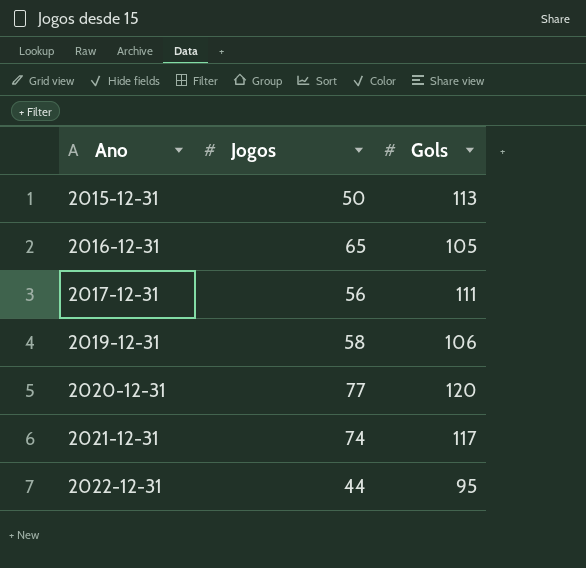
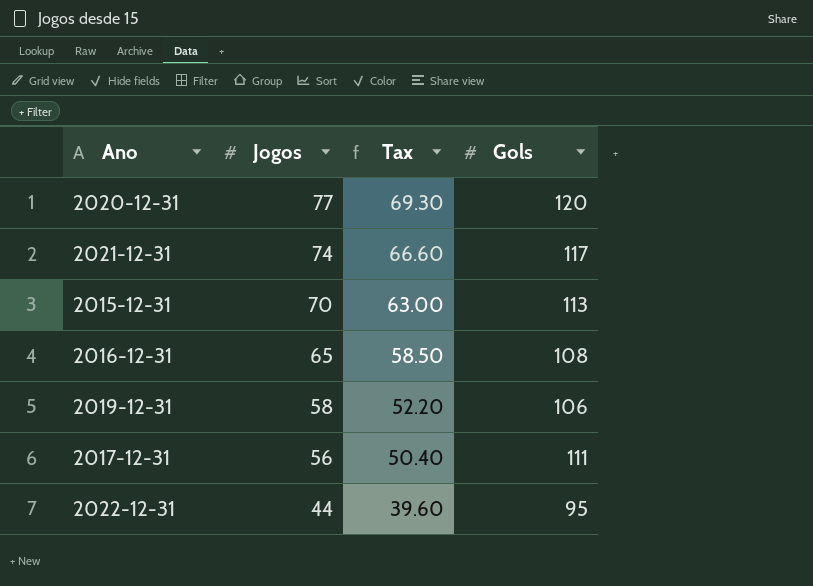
row order: Ano ascending -> Jogos descending
column Tax | formula: none -> [Jogos] * 0.9
2015-12-31 | Jogos: 50 -> 70
2016-12-31 | Gols: 105 -> 108

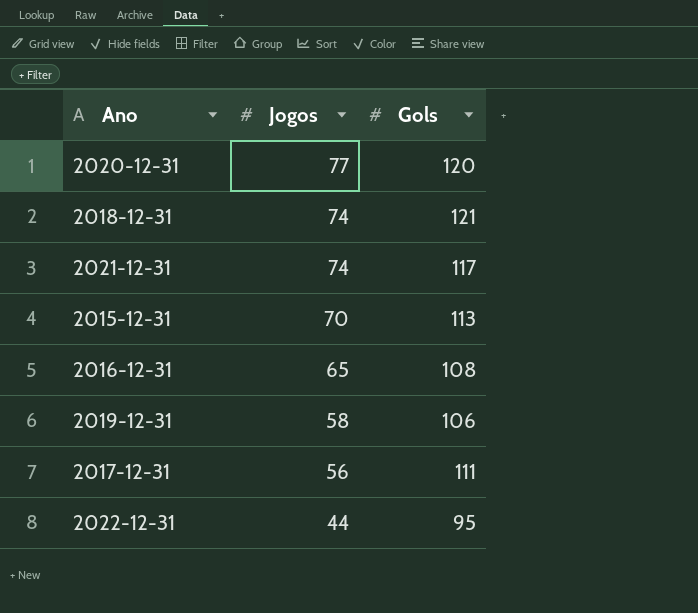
column Tax | formula: [Jogos] * 0.9 -> none
row 2018-12-31: none -> 74 | 121

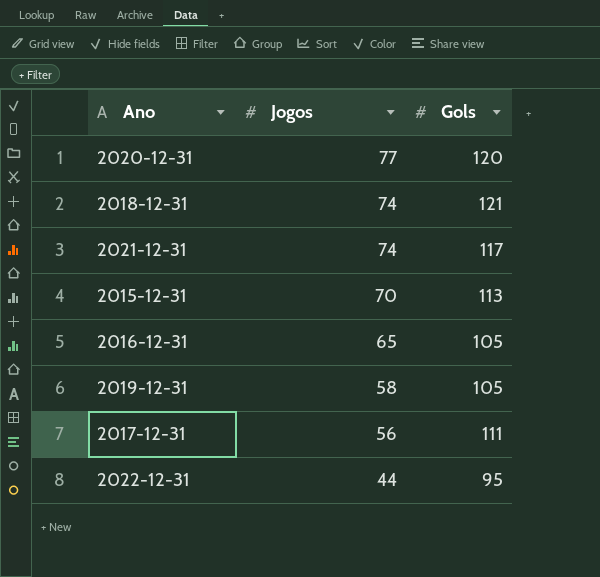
2016-12-31 | Gols: 108 -> 105
2019-12-31 | Gols: 106 -> 105

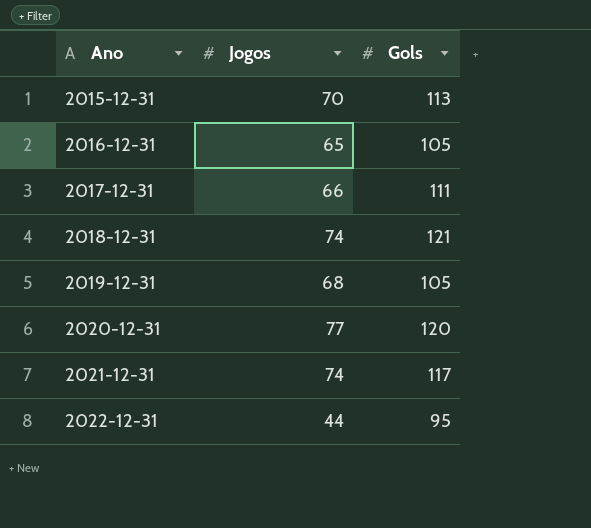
row order: Jogos descending -> Ano ascending
2017-12-31 | Jogos: 56 -> 66
2019-12-31 | Jogos: 58 -> 68

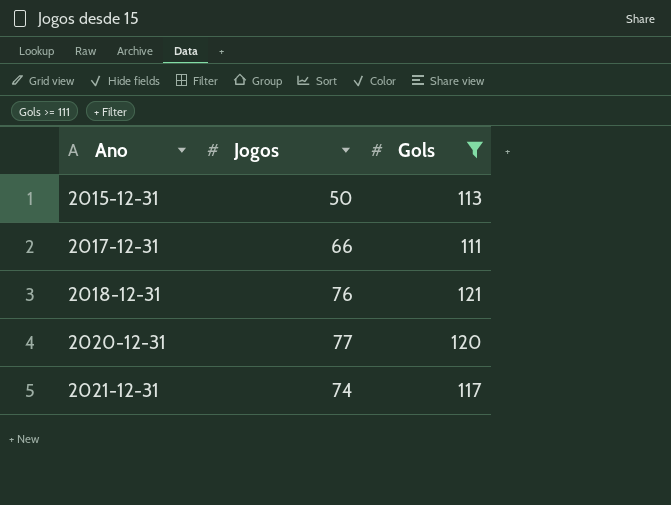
filter: none -> Gols >= 111
2015-12-31 | Jogos: 70 -> 50
2018-12-31 | Jogos: 74 -> 76

